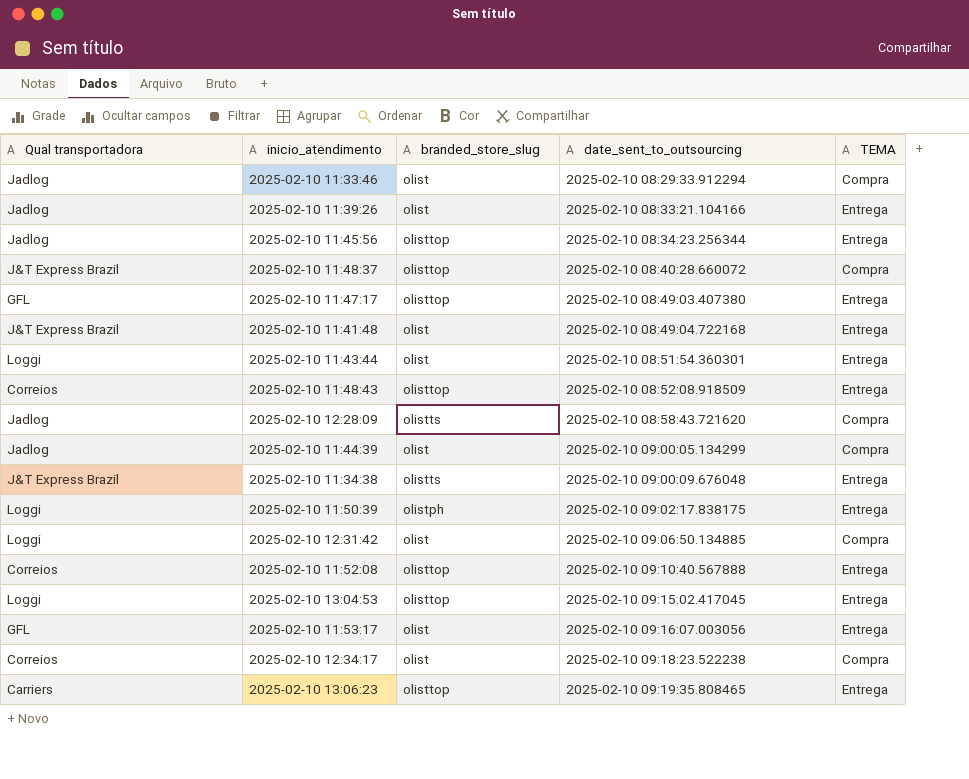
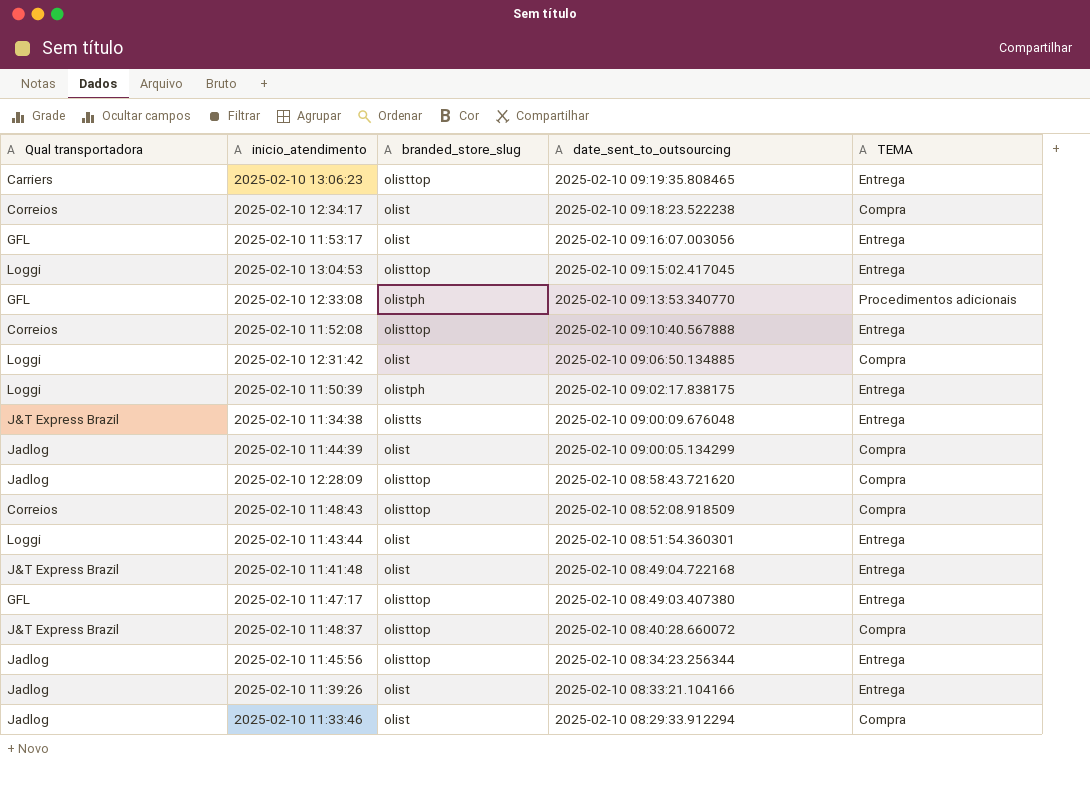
row order: date_sent_to_outsourcing ascending -> date_sent_to_outsourcing descending
row 2025-02-10 12:33:08: none -> GFL | olistph | 2025-02-10 09:13:53.340770 | Procedimentos adicionais
2025-02-10 12:28:09 | branded_store_slug: olistts -> olisttop
2025-02-10 11:48:43 | TEMA: Entrega -> Compra

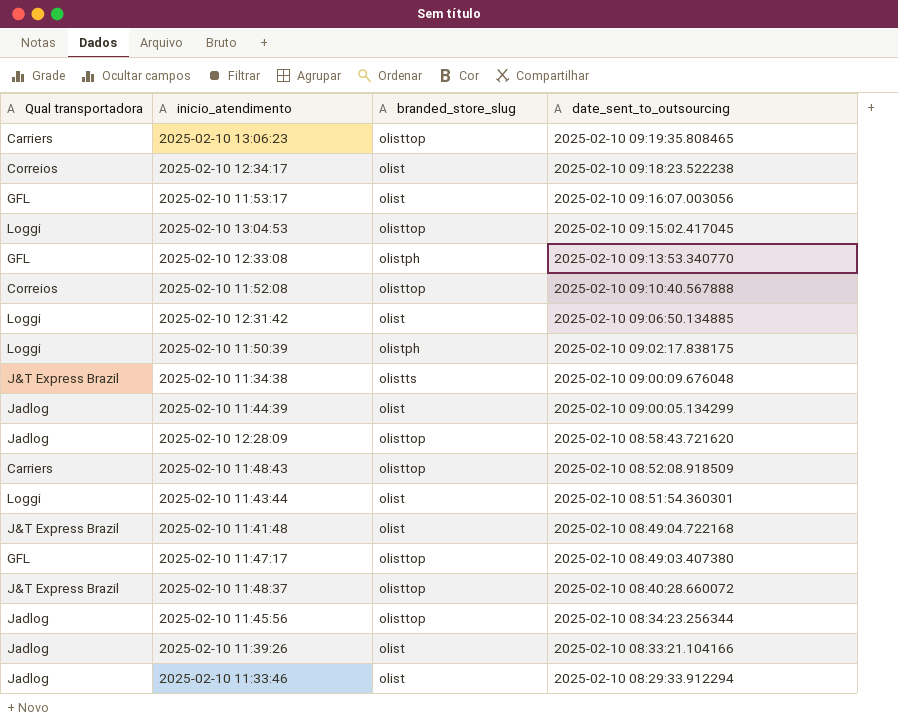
column TEMA | position: 5 -> none
2025-02-10 11:48:43 | Qual transportadora: Correios -> Carriers

